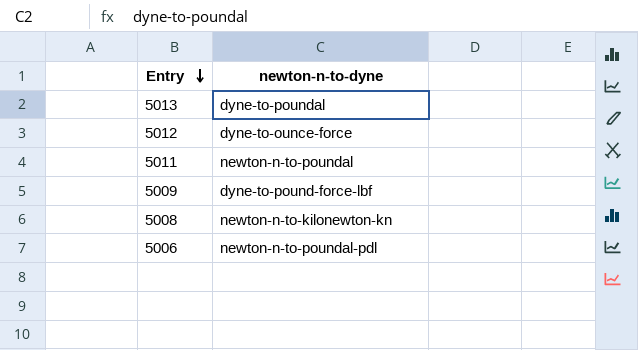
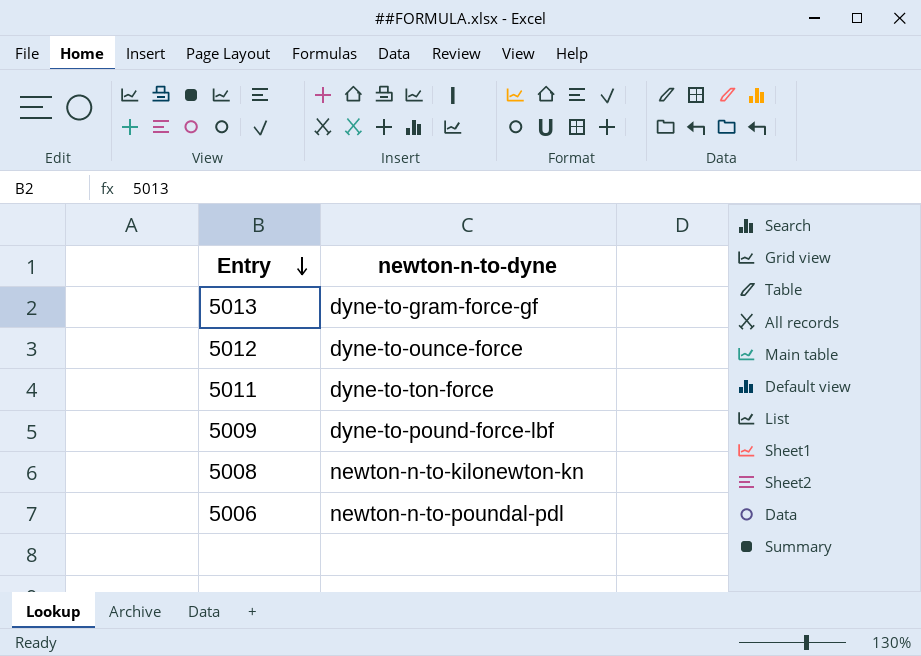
5013 | newton-n-to-dyne: dyne-to-poundal -> dyne-to-gram-force-gf
5011 | newton-n-to-dyne: newton-n-to-poundal -> dyne-to-ton-force

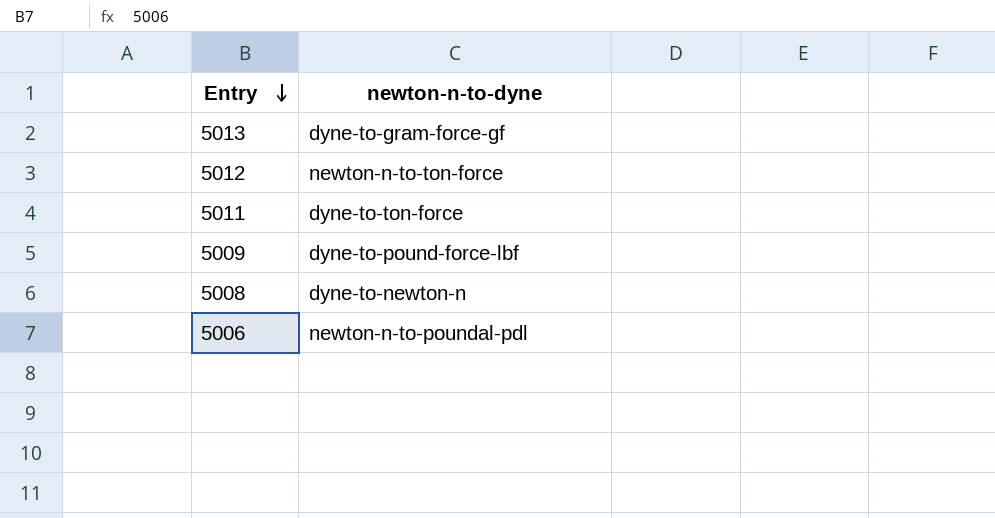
5012 | newton-n-to-dyne: dyne-to-ounce-force -> newton-n-to-ton-force
5008 | newton-n-to-dyne: newton-n-to-kilonewton-kn -> dyne-to-newton-n

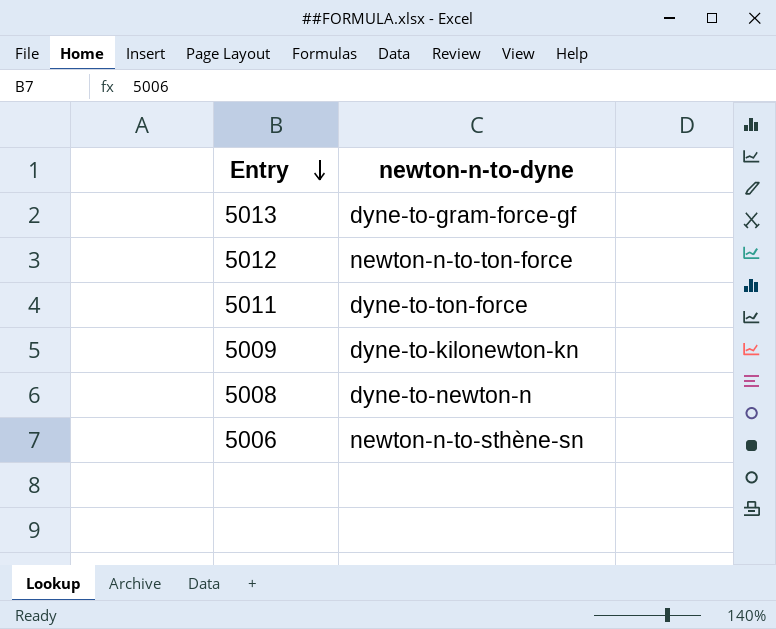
5009 | newton-n-to-dyne: dyne-to-pound-force-lbf -> dyne-to-kilonewton-kn
5006 | newton-n-to-dyne: newton-n-to-poundal-pdl -> newton-n-to-sthène-sn

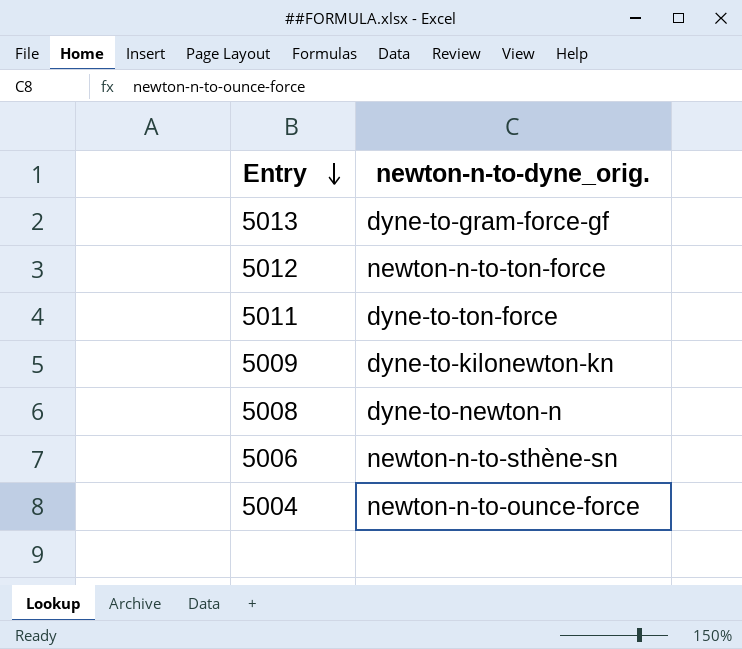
column name: newton-n-to-dyne -> newton-n-to-dyne_orig.
row 5004: none -> newton-n-to-ounce-force

